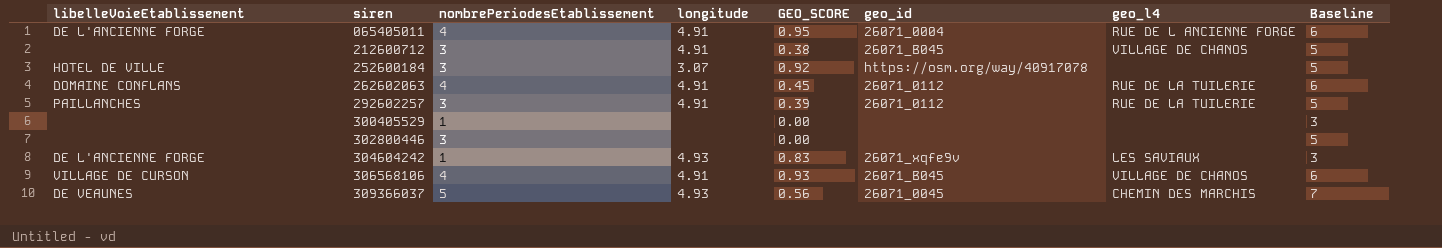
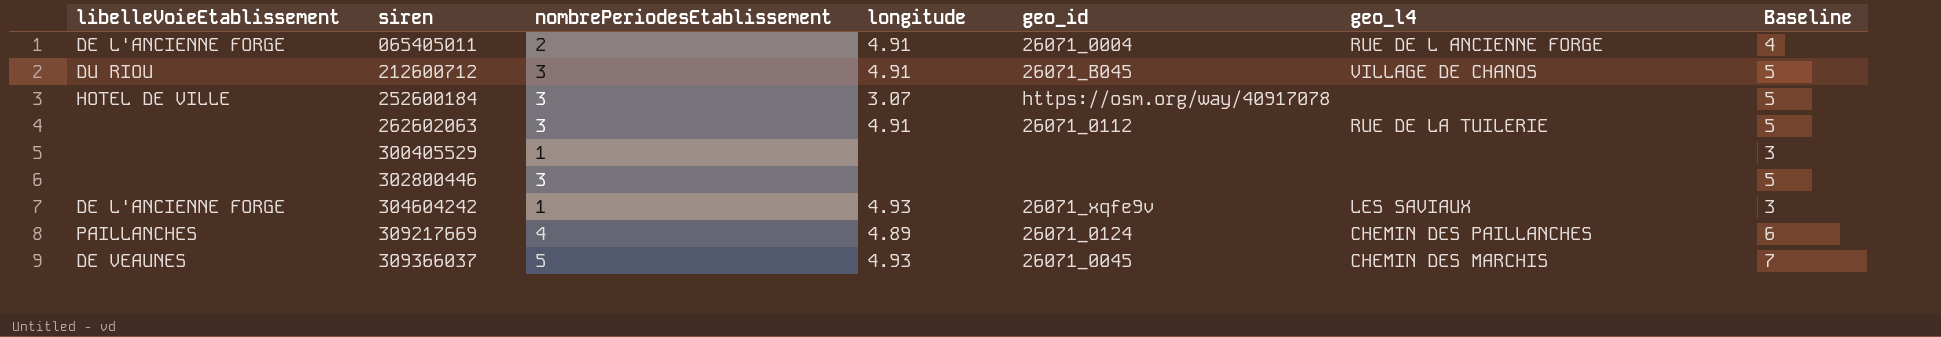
column GEO_SCORE | position: 5 -> none
row 292602257: PAILLANCHES | 3 | 4.91 | 0.39 | 26071_0112 | RUE DE LA TUILERIE | 5 -> none
row 306568106: VILLAGE DE CURSON | 4 | 4.91 | 0.93 | 26071_B045 | VILLAGE DE CHANOS | 6 -> none
065405011 | nombrePeriodesEtablissement: 4 -> 2
065405011 | Baseline: 6 -> 4
212600712 | libelleVoieEtablissement: none -> DU RIOU
262602063 | libelleVoieEtablissement: DOMAINE CONFLANS -> none
262602063 | nombrePeriodesEtablissement: 4 -> 3
262602063 | Baseline: 6 -> 5
row 309217669: none -> PAILLANCHES | 4 | 4.89 | 26071_0124 | CHEMIN DES PAILLANCHES | 6

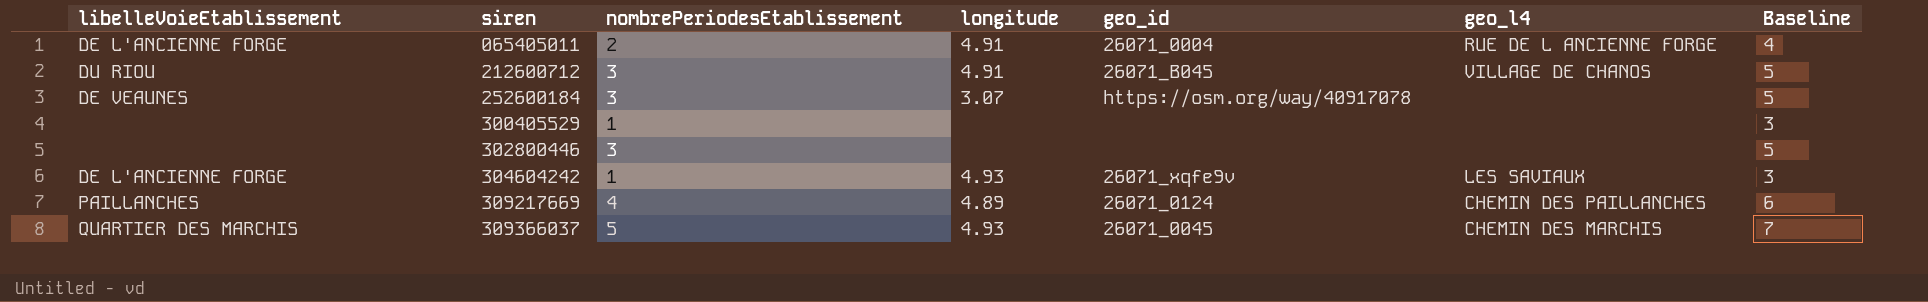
row 262602063: none | 3 | 4.91 | 26071_0112 | RUE DE LA TUILERIE | 5 -> none
252600184 | libelleVoieEtablissement: HOTEL DE VILLE -> DE VEAUNES
309366037 | libelleVoieEtablissement: DE VEAUNES -> QUARTIER DES MARCHIS

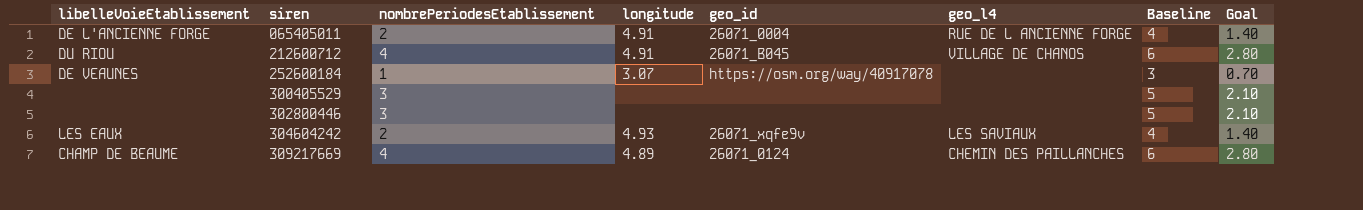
column Goal | formula: none -> [nombrePeriodesEtablissement] * 0.7
row 309366037: QUARTIER DES MARCHIS | 5 | 4.93 | 26071_0045 | CHEMIN DES MARCHIS | 7 -> none
212600712 | nombrePeriodesEtablissement: 3 -> 4
212600712 | Baseline: 5 -> 6
252600184 | nombrePeriodesEtablissement: 3 -> 1
252600184 | Baseline: 5 -> 3
300405529 | nombrePeriodesEtablissement: 1 -> 3
300405529 | Baseline: 3 -> 5
304604242 | libelleVoieEtablissement: DE L'ANCIENNE FORGE -> LES EAUX
304604242 | nombrePeriodesEtablissement: 1 -> 2
304604242 | Baseline: 3 -> 4
309217669 | libelleVoieEtablissement: PAILLANCHES -> CHAMP DE BEAUME

